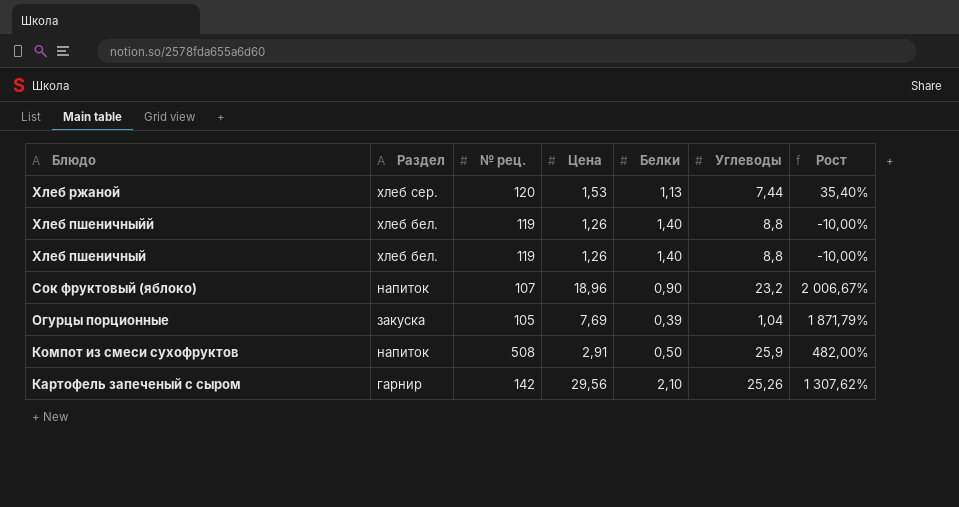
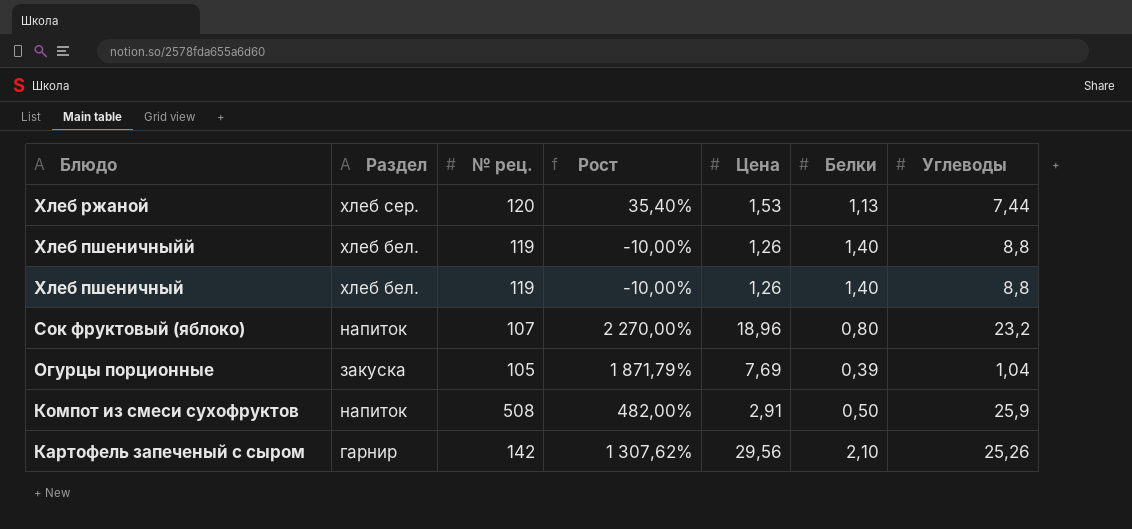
column Рост | position: 7 -> 4
Сок фруктовый (яблоко) | Рост: 2 006,67% -> 2 270,00%
Сок фруктовый (яблоко) | Белки: 0,90 -> 0,80

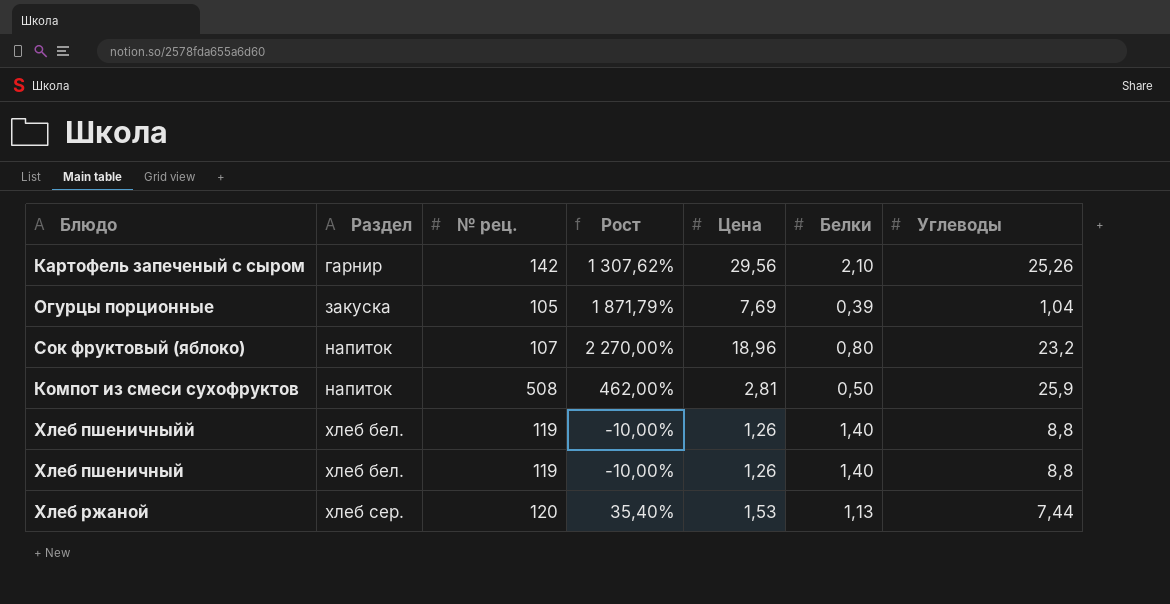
row order: Блюдо descending -> Раздел ascending
Компот из смеси сухофруктов | Рост: 482,00% -> 462,00%
Компот из смеси сухофруктов | Цена: 2,91 -> 2,81

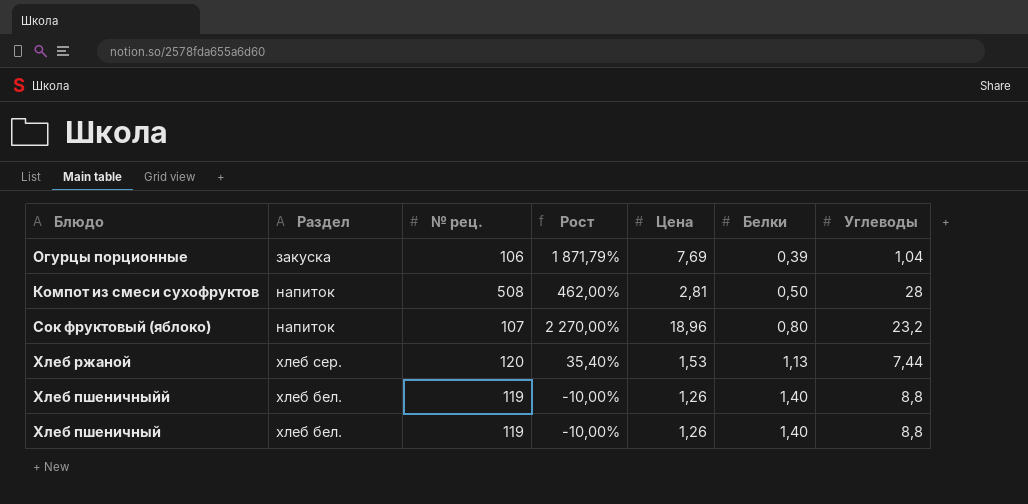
row order: Раздел ascending -> Белки ascending
row Картофель запеченый с сыром: гарнир | 142 | 1 307,62% | 29,56 | 2,10 | 25,26 -> none
Огурцы порционные | № рец.: 105 -> 106
Компот из смеси сухофруктов | Углеводы: 25,9 -> 28

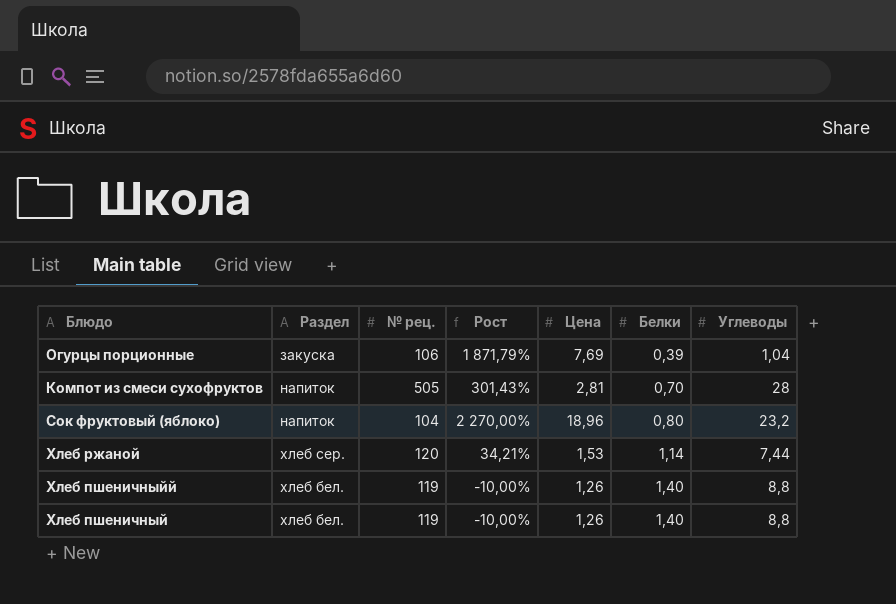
Компот из смеси сухофруктов | № рец.: 508 -> 505
Компот из смеси сухофруктов | Рост: 462,00% -> 301,43%
Компот из смеси сухофруктов | Белки: 0,50 -> 0,70
Сок фруктовый (яблоко) | № рец.: 107 -> 104
Хлеб ржаной | Рост: 35,40% -> 34,21%
Хлеб ржаной | Белки: 1,13 -> 1,14

